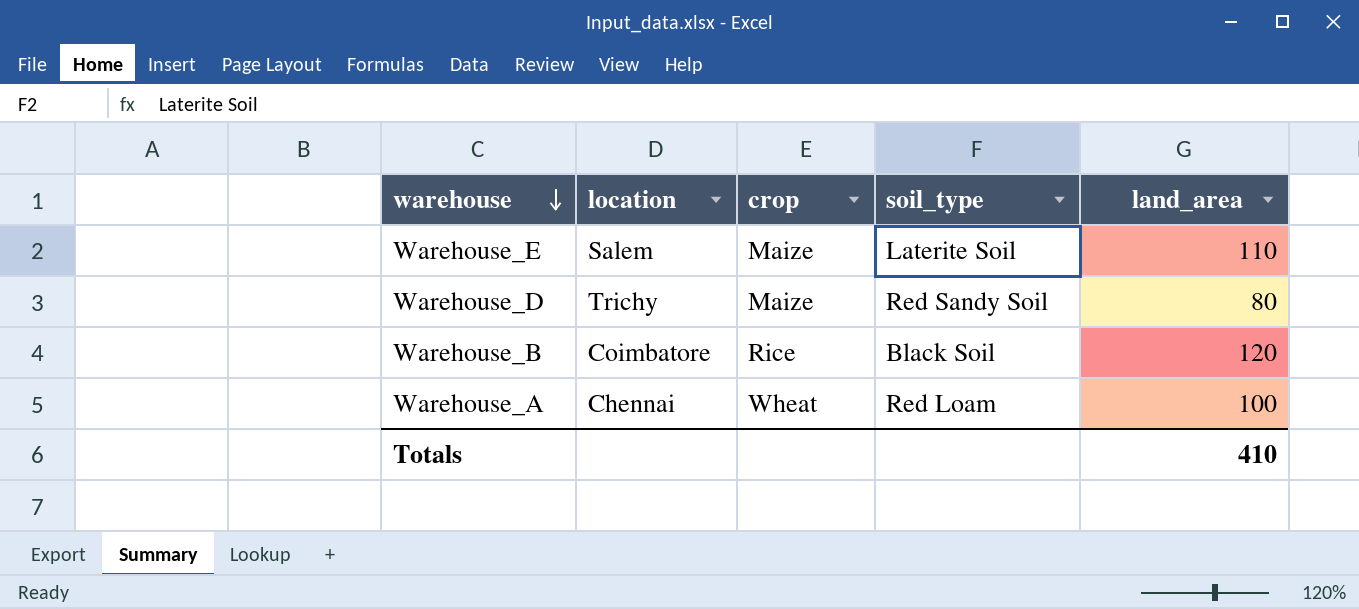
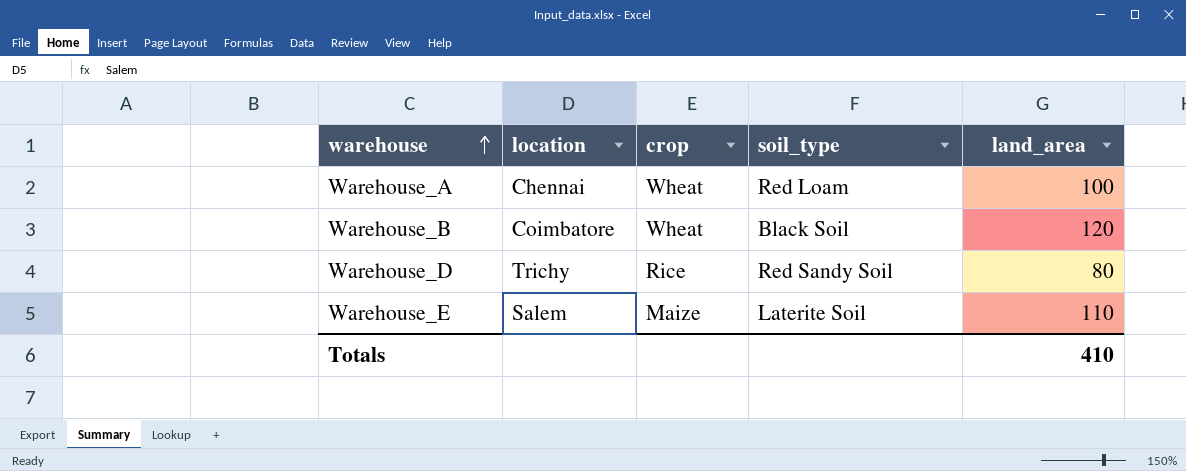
row order: warehouse descending -> warehouse ascending
Warehouse_B | crop: Rice -> Wheat
Warehouse_D | crop: Maize -> Rice

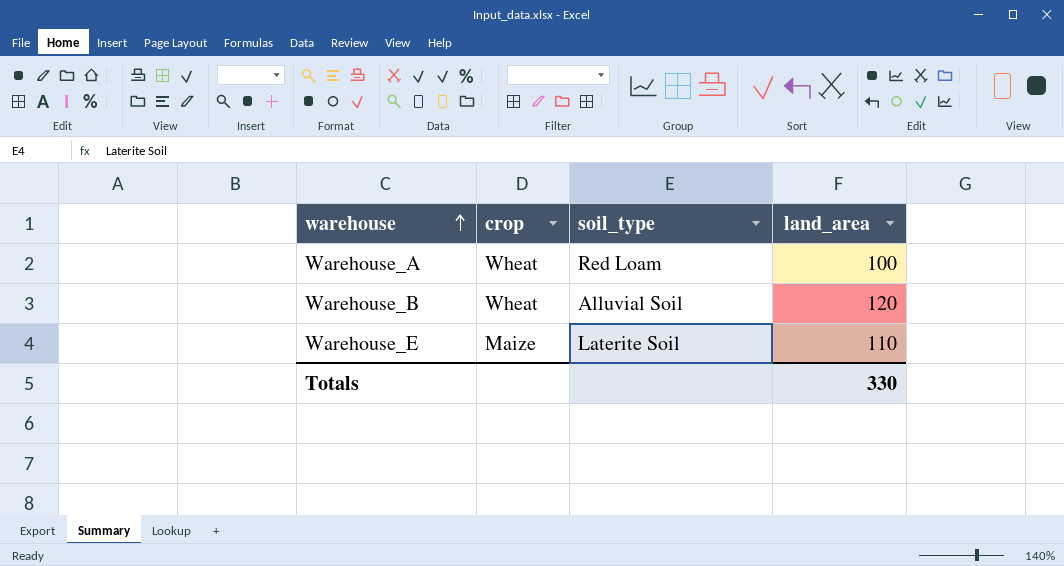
column location | position: 2 -> none
row Warehouse_D: Trichy | Rice | Red Sandy Soil | 80 -> none
Warehouse_B | soil_type: Black Soil -> Alluvial Soil
Totals | land_area: 410 -> 330

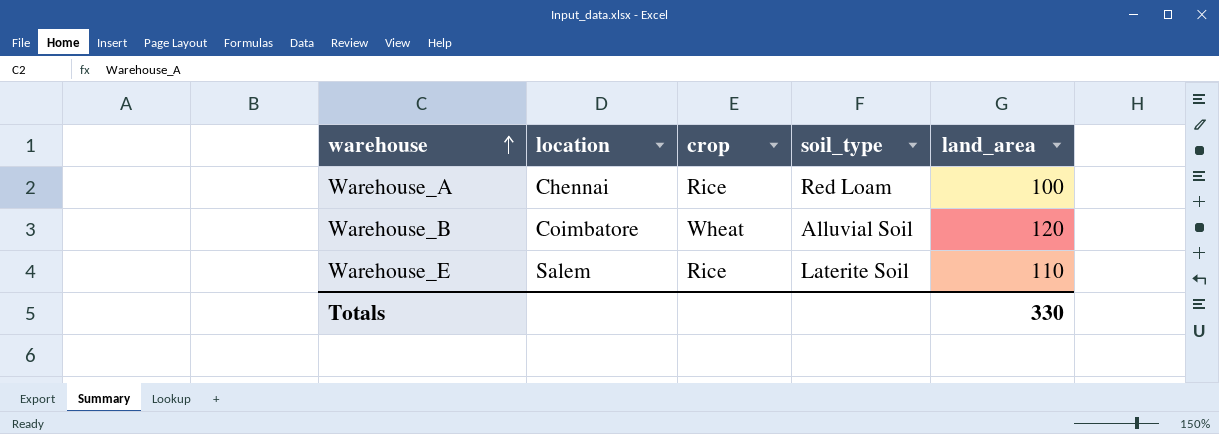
column location | position: none -> 2
Warehouse_A | crop: Wheat -> Rice
Warehouse_E | crop: Maize -> Rice

